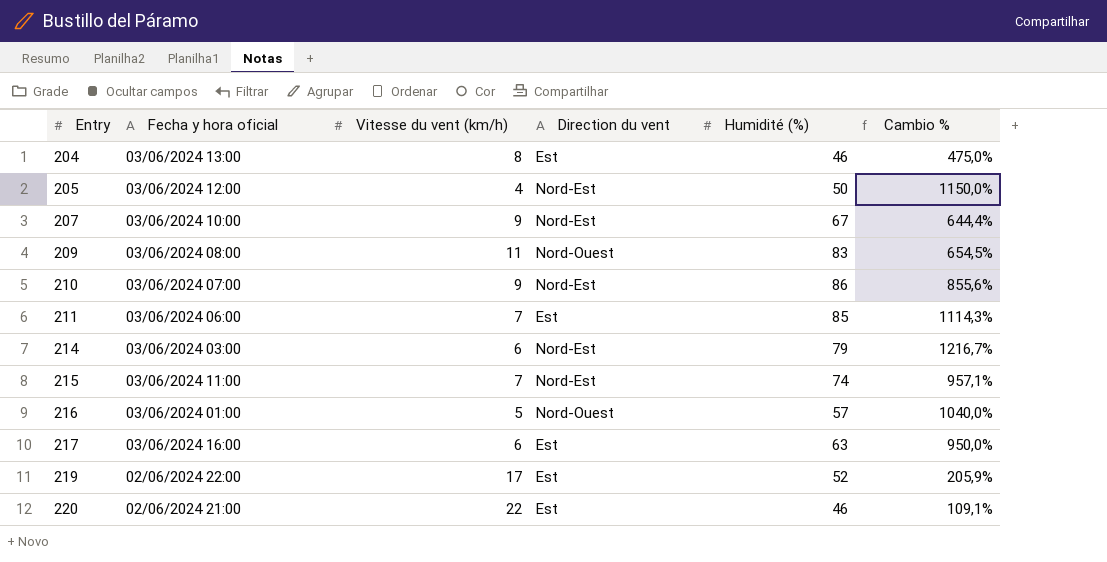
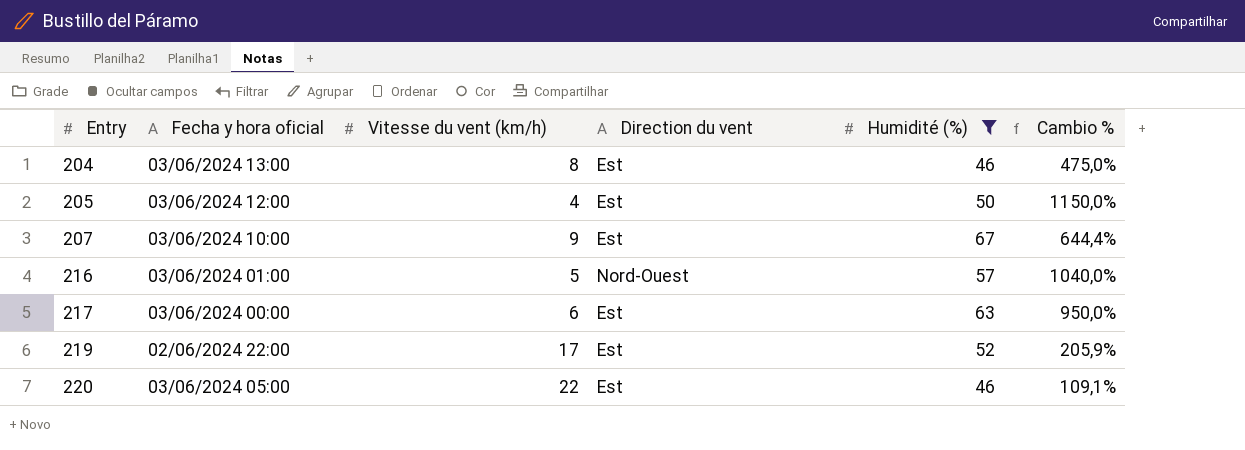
filter: none -> Humidité (%) <= 67
205 | Direction du vent: Nord-Est -> Est
207 | Direction du vent: Nord-Est -> Est
217 | Fecha y hora oficial: 03/06/2024 16:00 -> 03/06/2024 00:00
220 | Fecha y hora oficial: 02/06/2024 21:00 -> 03/06/2024 05:00

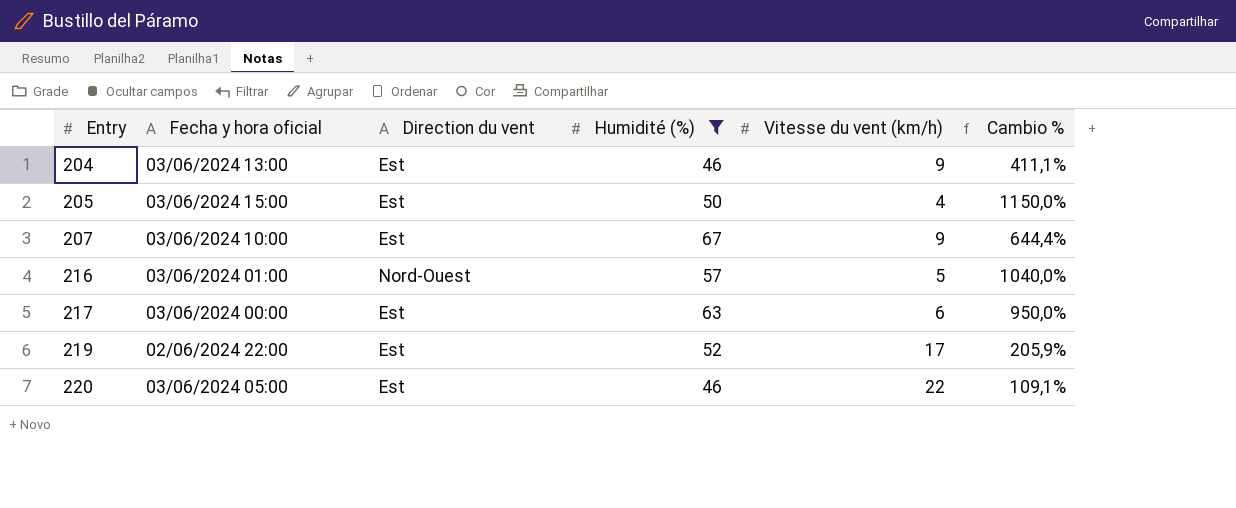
column Vitesse du vent (km/h) | position: 3 -> 5
204 | Vitesse du vent (km/h): 8 -> 9
204 | Cambio %: 475,0% -> 411,1%
205 | Fecha y hora oficial: 03/06/2024 12:00 -> 03/06/2024 15:00

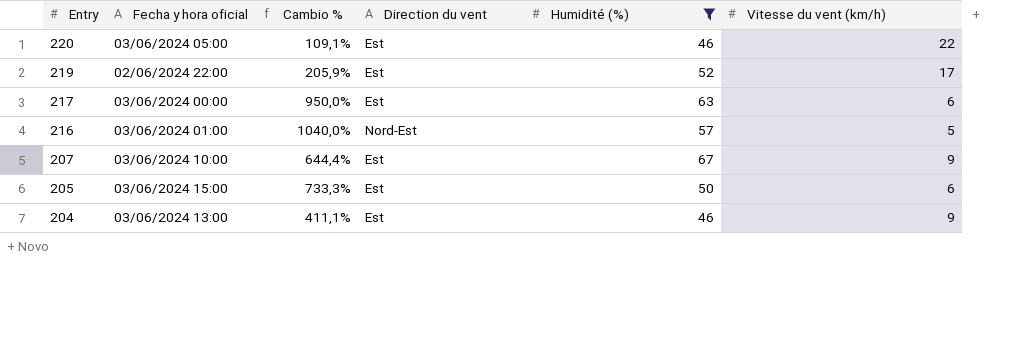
row order: Entry ascending -> Entry descending
column Cambio % | position: 6 -> 3
216 | Direction du vent: Nord-Ouest -> Nord-Est
205 | Cambio %: 1150,0% -> 733,3%
205 | Vitesse du vent (km/h): 4 -> 6

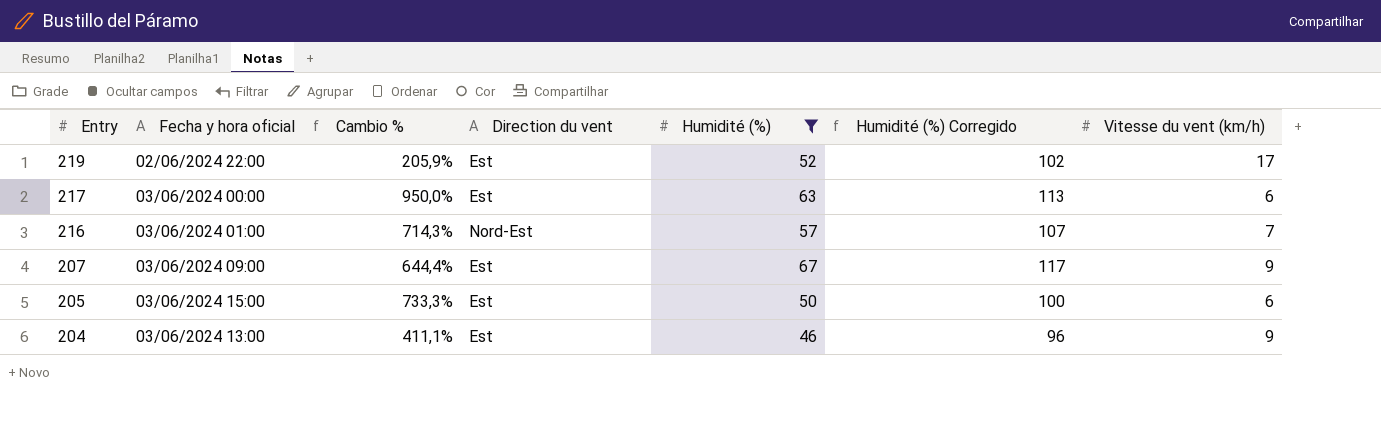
column Humidité (%) Corregido | formula: none -> [Humidité (%)] + 50
row 220: 03/06/2024 05:00 | 109,1% | Est | 46 | 22 -> none
216 | Cambio %: 1040,0% -> 714,3%
216 | Vitesse du vent (km/h): 5 -> 7
207 | Fecha y hora oficial: 03/06/2024 10:00 -> 03/06/2024 09:00

